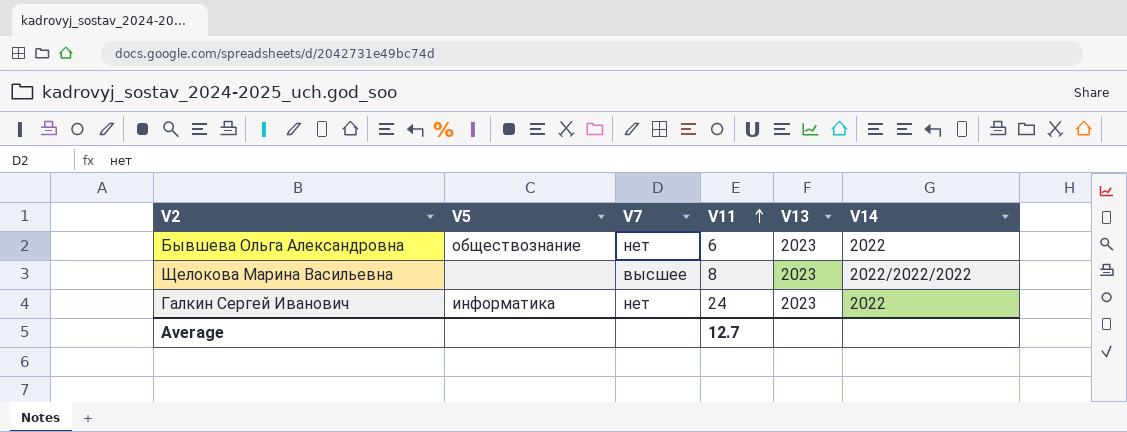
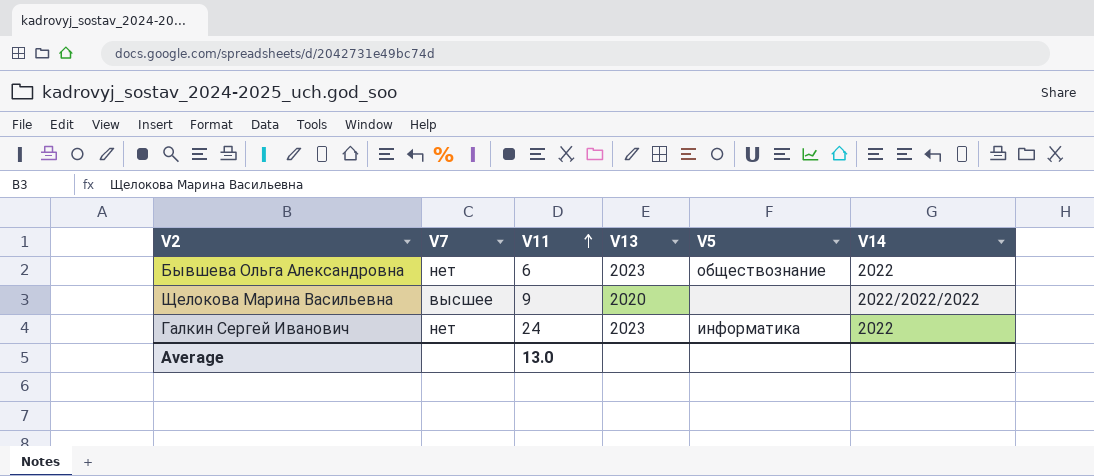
column V5 | position: 2 -> 5
Щелокова Марина Васильевна | V11: 8 -> 9
Щелокова Марина Васильевна | V13: 2023 -> 2020
Average | V11: 12.7 -> 13.0

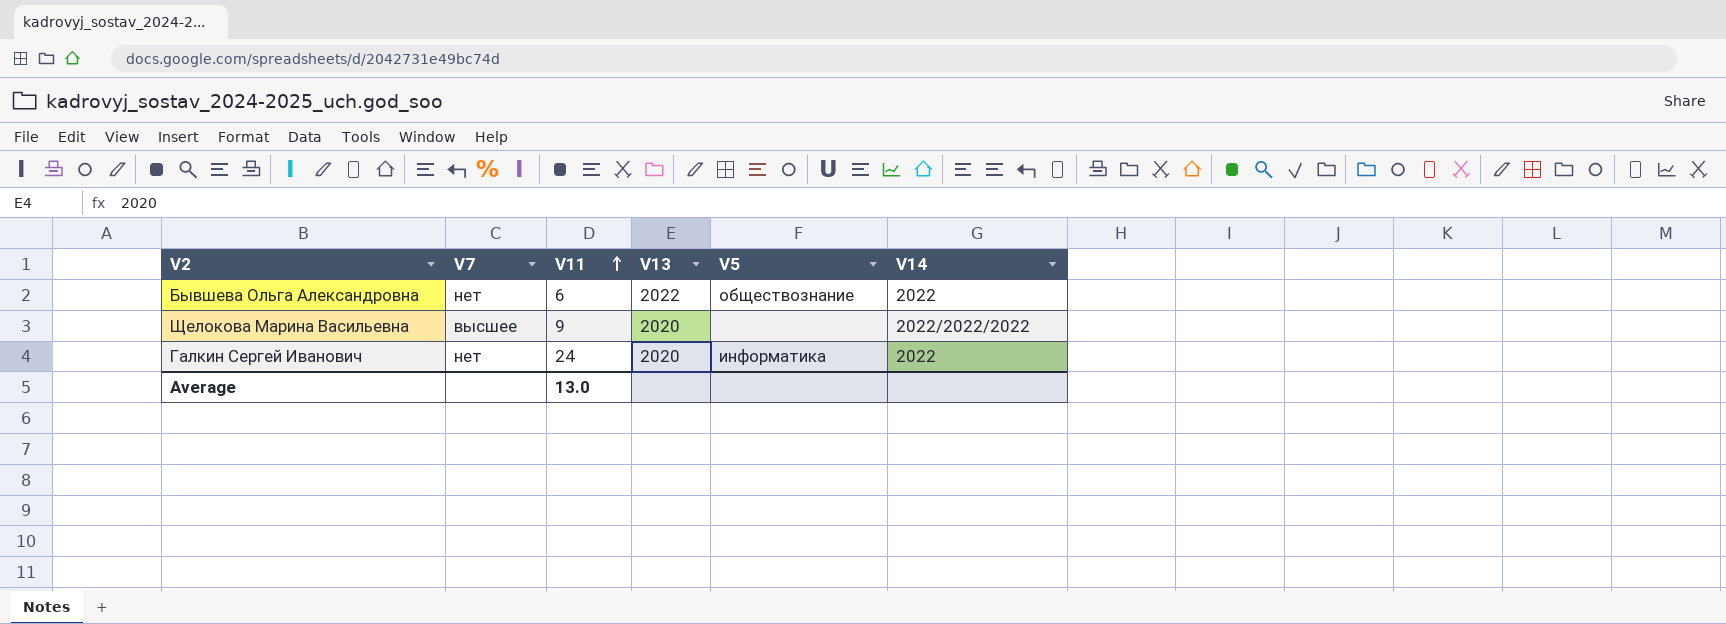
Бывшева Ольга Александровна | V13: 2023 -> 2022
Галкин Сергей Иванович | V13: 2023 -> 2020

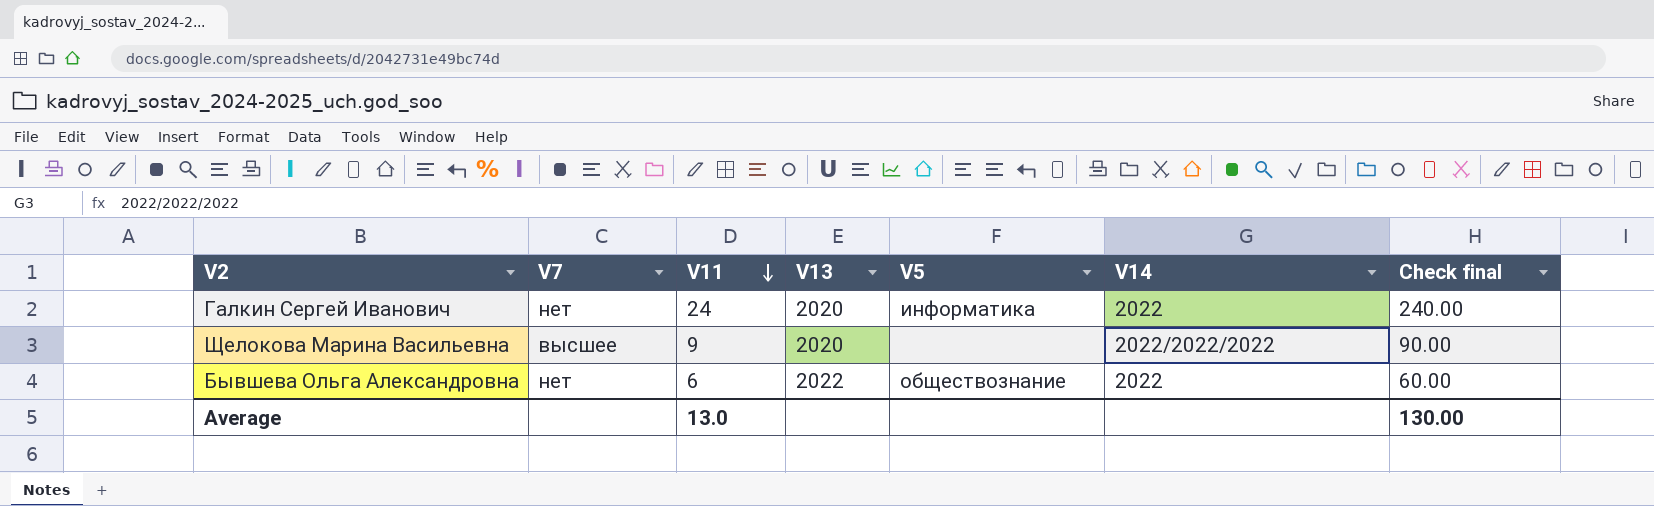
row order: V11 ascending -> V11 descending
column Check final | formula: none -> [V11] * 10

